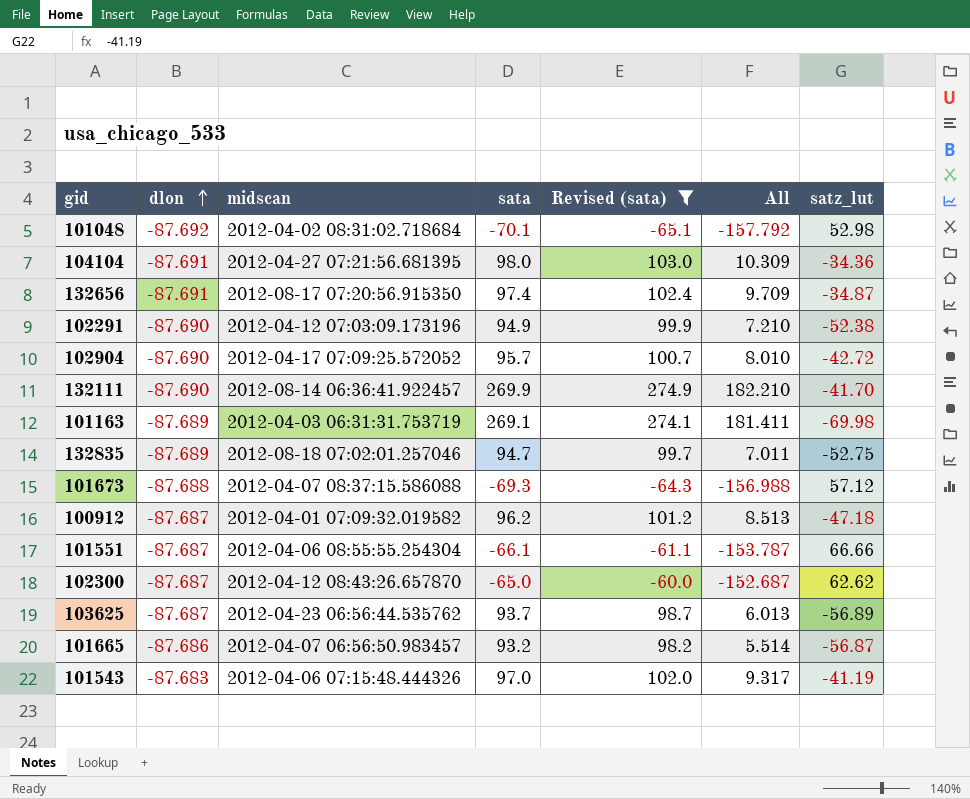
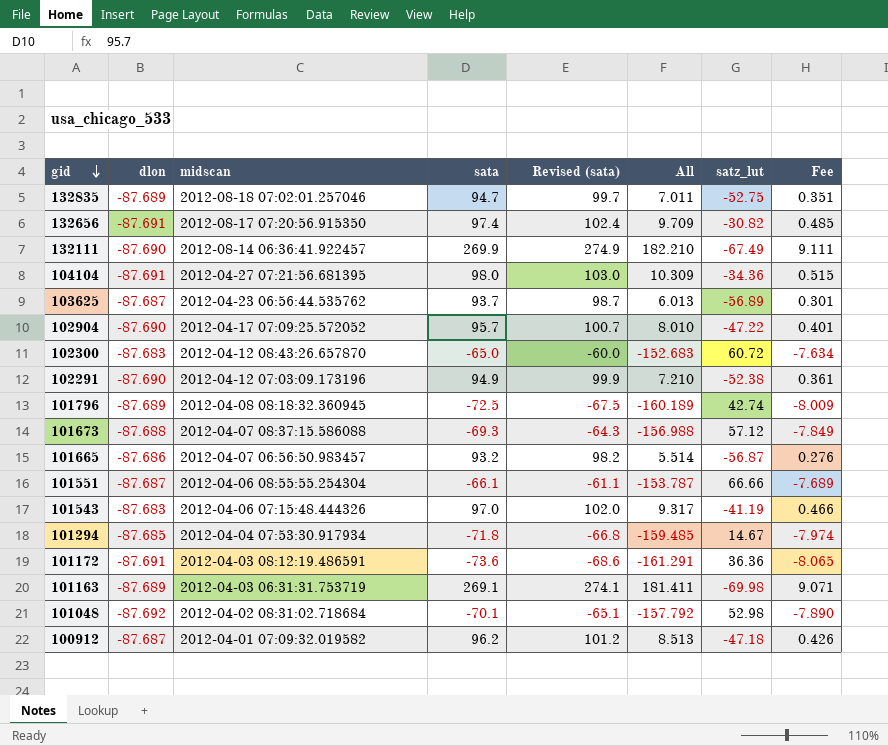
filter: Revised (sata) >= -65.1 -> none
row order: dlon ascending -> gid descending
column Fee | formula: none -> [All] * 0.05
132656 | satz_lut: -34.87 -> -30.82
132111 | satz_lut: -41.70 -> -67.49
102904 | satz_lut: -42.72 -> -47.22
102300 | dlon: -87.687 -> -87.683
102300 | All: -152.687 -> -152.683
102300 | satz_lut: 62.62 -> 60.72

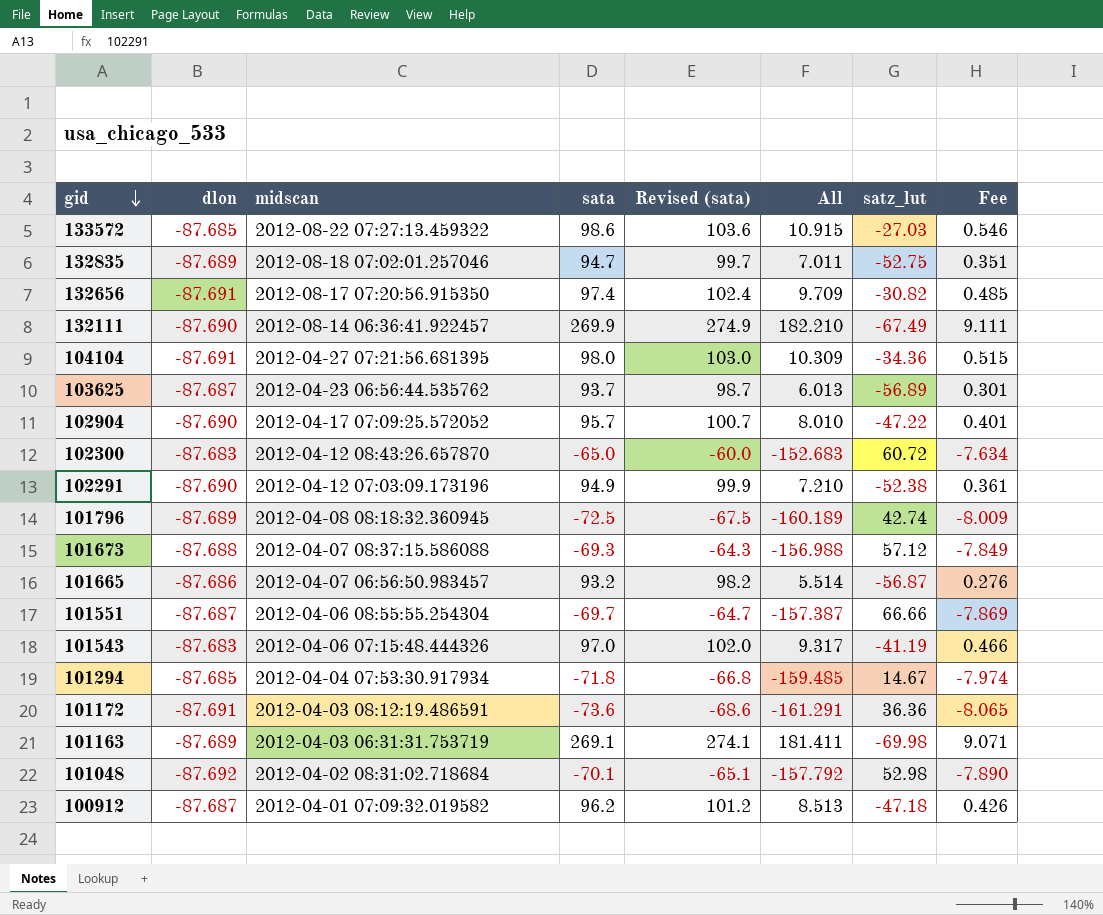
row 133572: none -> -87.685 | 2012-08-22 07:27:13.459322 | 98.6 | 103.6 | 10.915 | -27.03 | 0.546
101551 | sata: -66.1 -> -69.7
101551 | Revised (sata): -61.1 -> -64.7
101551 | All: -153.787 -> -157.387
101551 | Fee: -7.689 -> -7.869

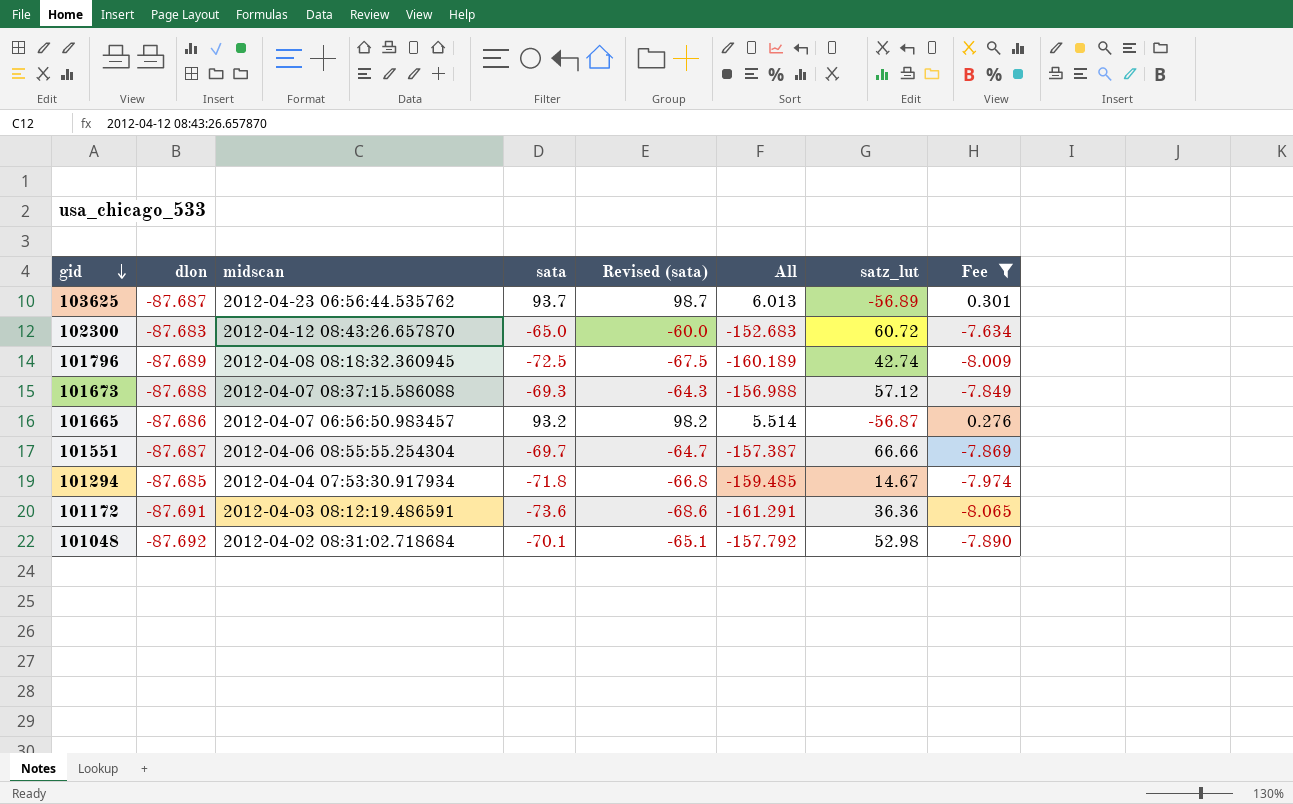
filter: none -> Fee <= 0.301

